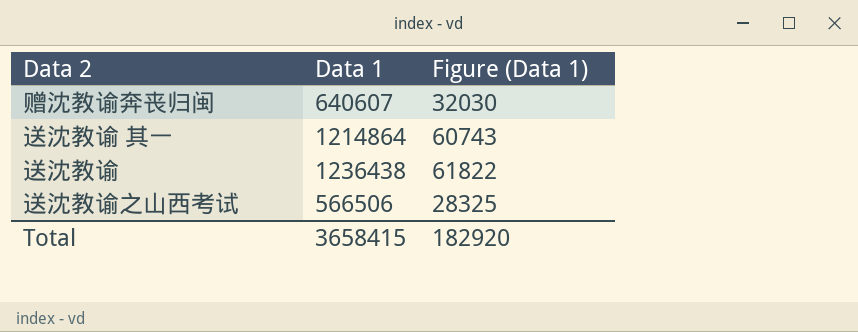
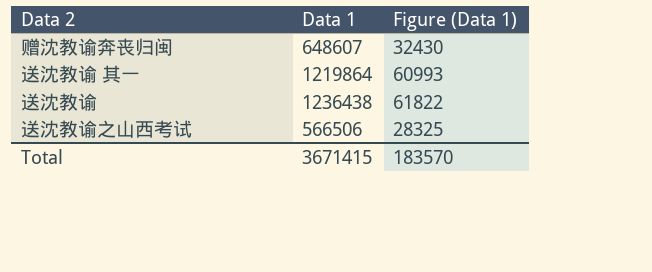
赠沈教谕奔丧归闽 | Data 1: 640607 -> 648607
赠沈教谕奔丧归闽 | Figure (Data 1): 32030 -> 32430
送沈教谕 其一 | Data 1: 1214864 -> 1219864
送沈教谕 其一 | Figure (Data 1): 60743 -> 60993
Total | Data 1: 3658415 -> 3671415
Total | Figure (Data 1): 182920 -> 183570

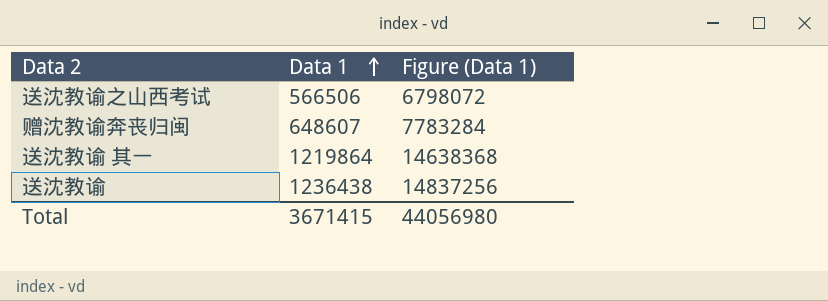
row order: none -> Data 1 ascending
column Figure (Data 1) | formula: [Data 1] * 0.05 -> [Data 1] * 12
Total | Figure (Data 1): 183570 -> 44056980

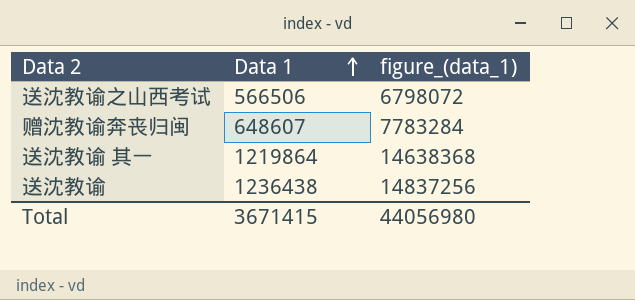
column name: Figure (Data 1) -> figure_(data_1)

